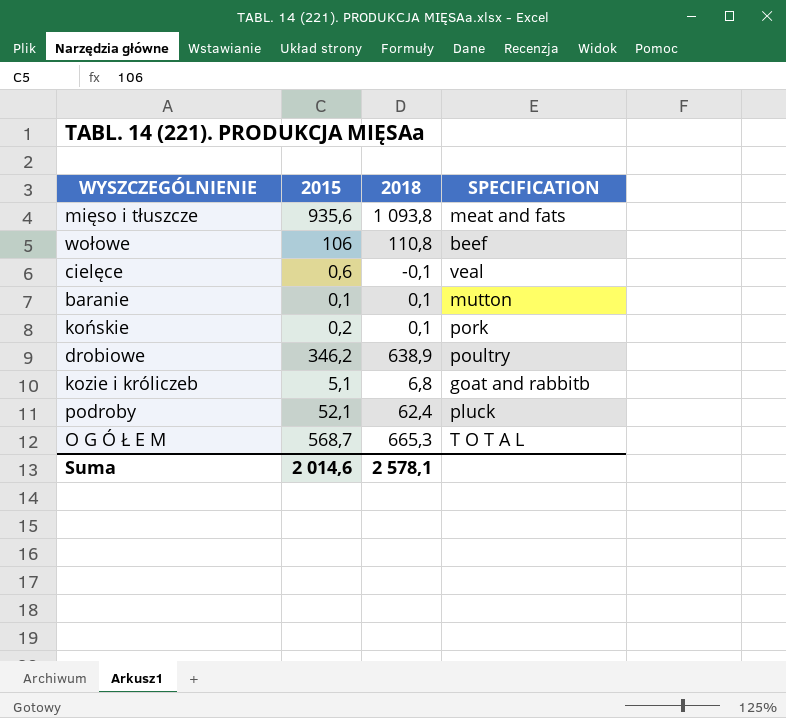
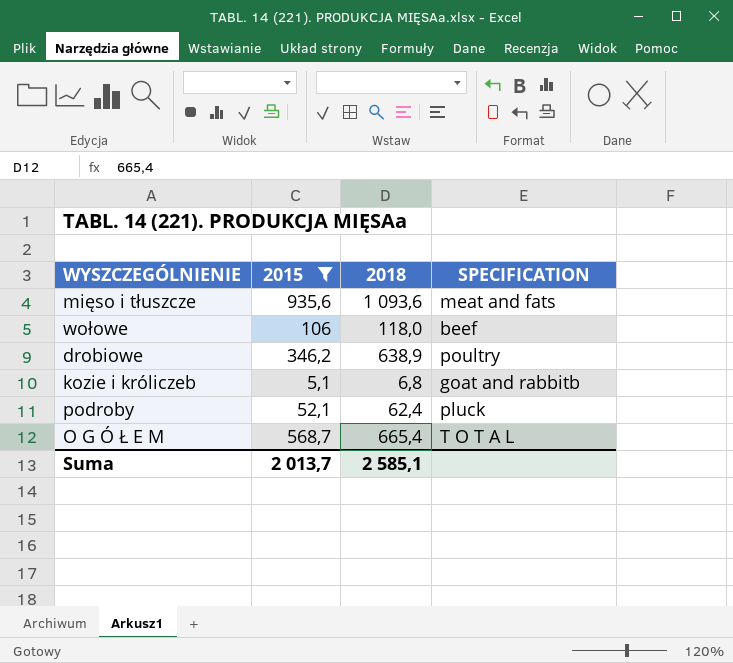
filter: none -> 2015 >= 5,1
mięso i tłuszcze | 2018: 1 093,8 -> 1 093,6
wołowe | 2018: 110,8 -> 118,0
O G Ó Ł E M | 2018: 665,3 -> 665,4
Suma | 2015: 2 014,6 -> 2 013,7
Suma | 2018: 2 578,1 -> 2 585,1

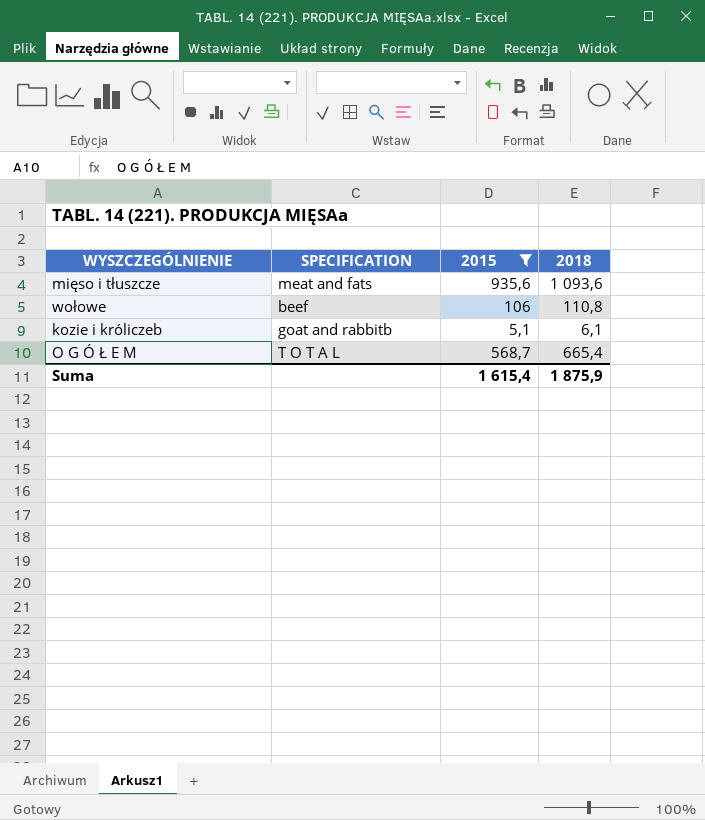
column SPECIFICATION | position: 4 -> 2
row drobiowe: 346,2 | 638,9 | poultry -> none
row podroby: 52,1 | 62,4 | pluck -> none
wołowe | 2018: 118,0 -> 110,8
kozie i króliczeb | 2018: 6,8 -> 6,1
Suma | 2015: 2 013,7 -> 1 615,4
Suma | 2018: 2 585,1 -> 1 875,9

